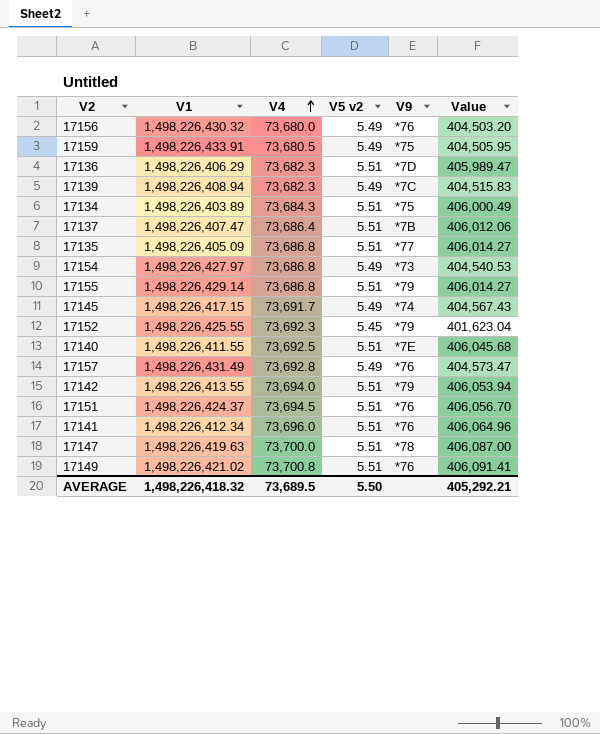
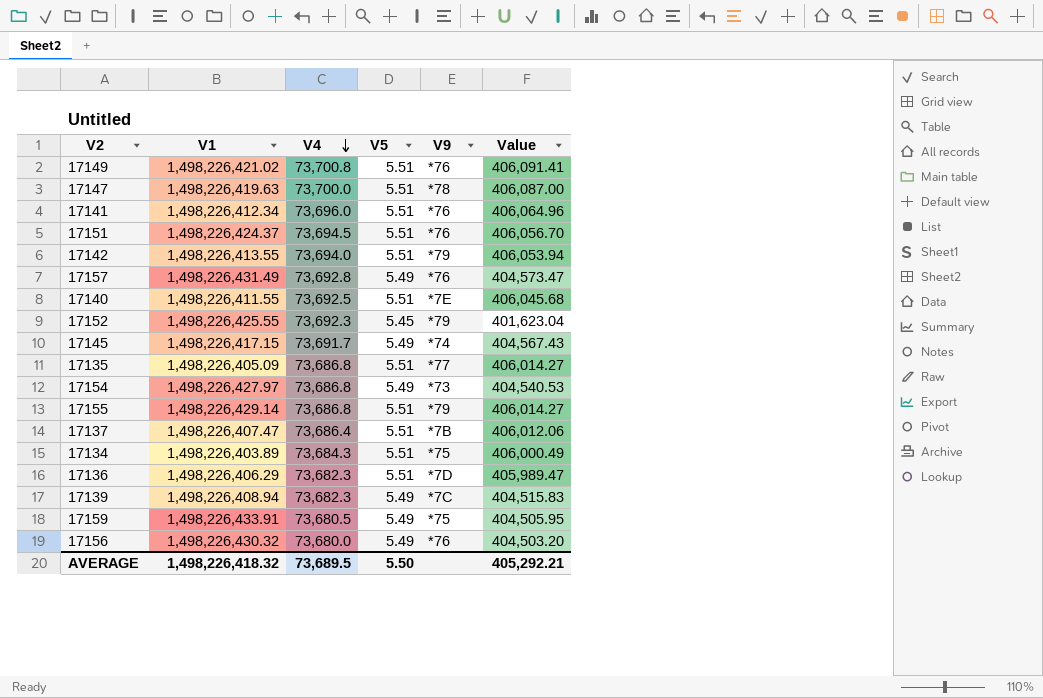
row order: V4 ascending -> V4 descending
column name: V5 v2 -> V5

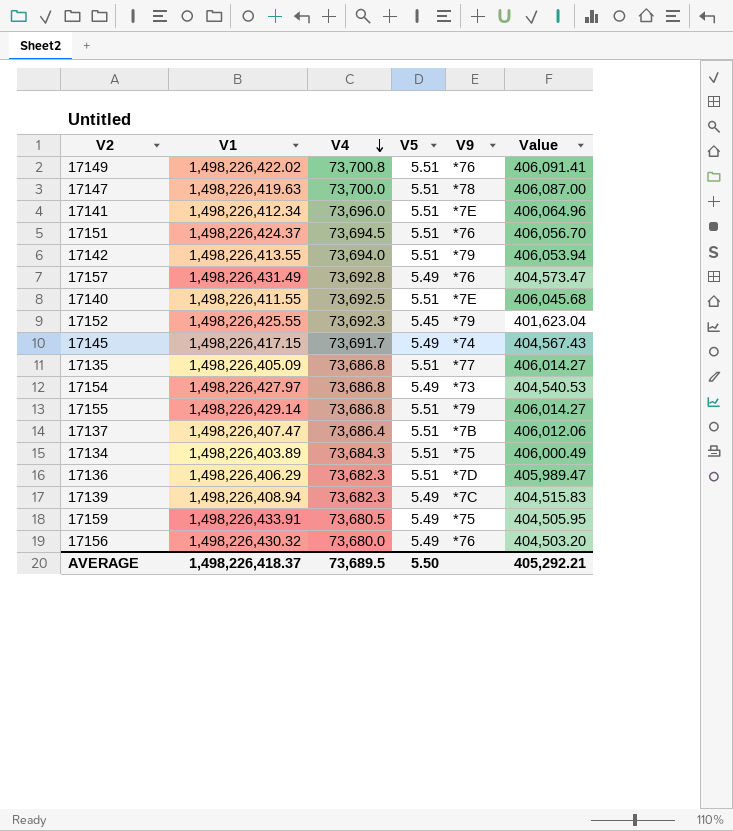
17149 | V1: 1,498,226,421.02 -> 1,498,226,422.02
17141 | V9: *76 -> *7E
AVERAGE | V1: 1,498,226,418.32 -> 1,498,226,418.37

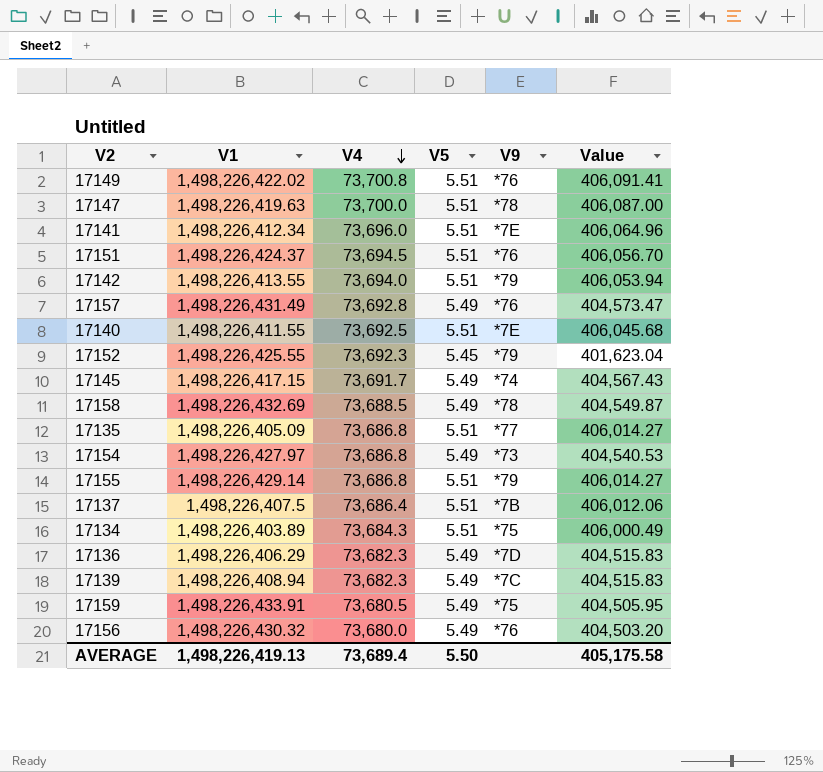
row 17158: none -> 1,498,226,432.69 | 73,688.5 | 5.49 | *78 | 404,549.87
17137 | V1: 1,498,226,407.47 -> 1,498,226,407.5
17136 | V5: 5.51 -> 5.49
17136 | Value: 405,989.47 -> 404,515.83
AVERAGE | V1: 1,498,226,418.37 -> 1,498,226,419.13
AVERAGE | V4: 73,689.5 -> 73,689.4
AVERAGE | Value: 405,292.21 -> 405,175.58

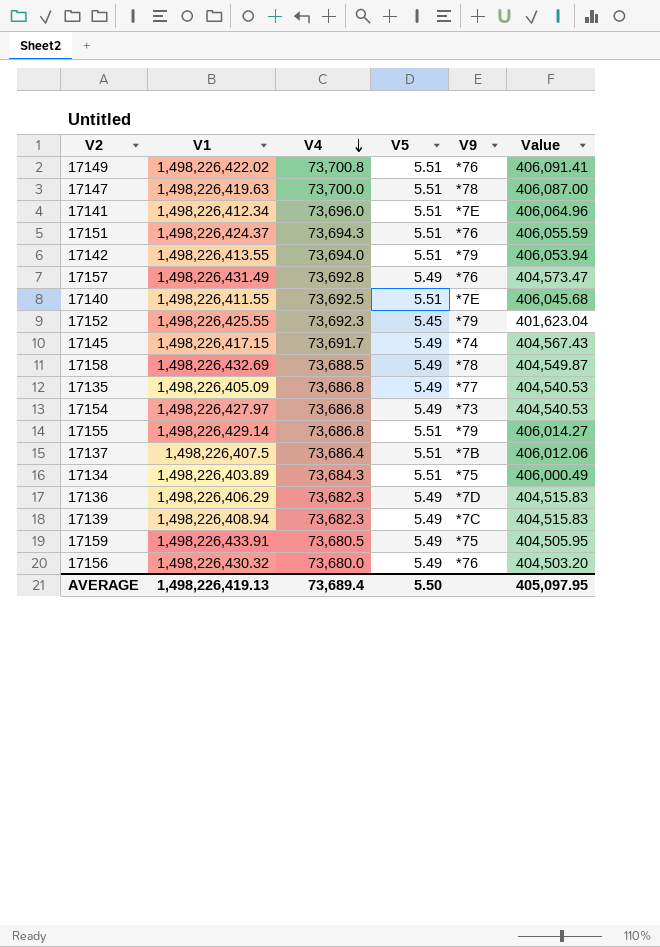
17151 | V4: 73,694.5 -> 73,694.3
17151 | Value: 406,056.70 -> 406,055.59
17135 | V5: 5.51 -> 5.49
17135 | Value: 406,014.27 -> 404,540.53
AVERAGE | Value: 405,175.58 -> 405,097.95

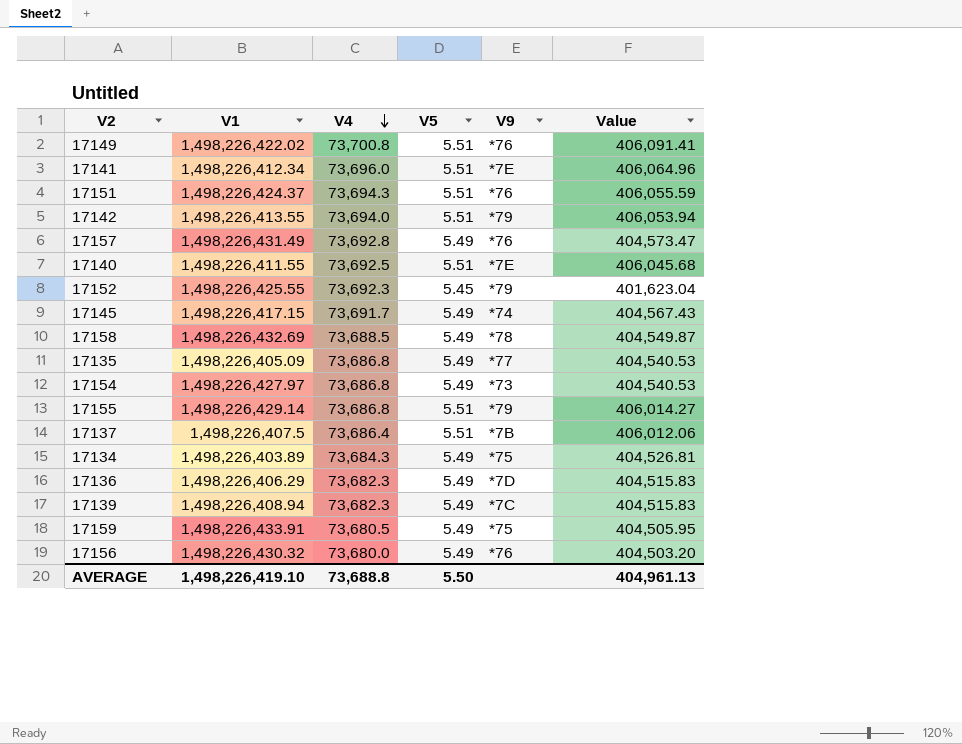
row 17147: 1,498,226,419.63 | 73,700.0 | 5.51 | *78 | 406,087.00 -> none
17134 | V5: 5.51 -> 5.49
17134 | Value: 406,000.49 -> 404,526.81
AVERAGE | V1: 1,498,226,419.13 -> 1,498,226,419.10
AVERAGE | V4: 73,689.4 -> 73,688.8
AVERAGE | Value: 405,097.95 -> 404,961.13

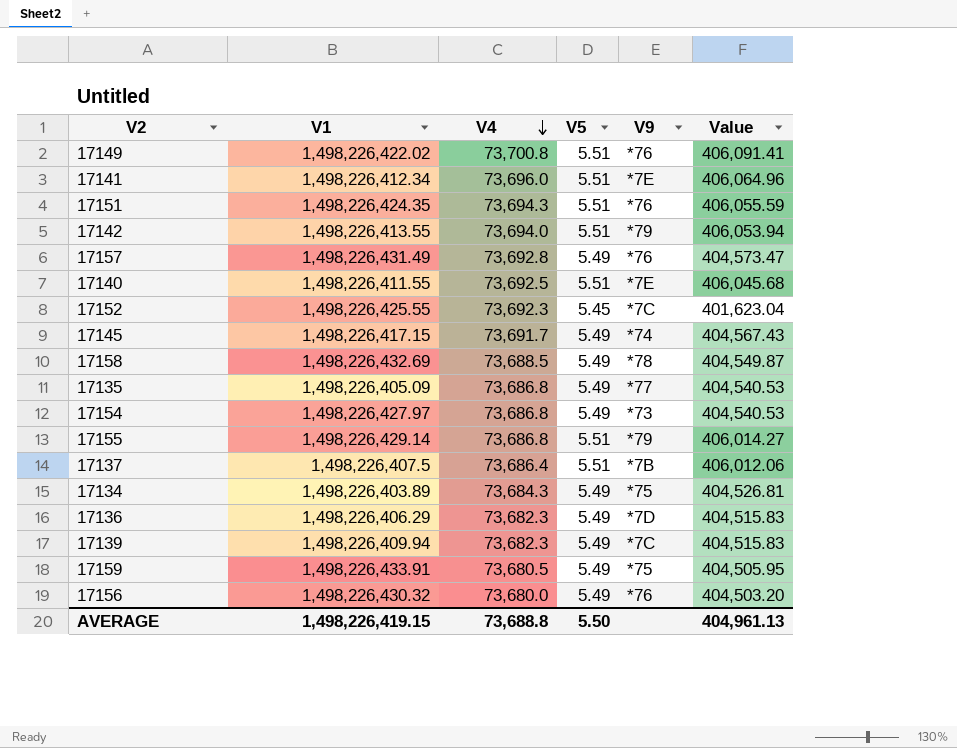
17151 | V1: 1,498,226,424.37 -> 1,498,226,424.35
17152 | V9: *79 -> *7C
17139 | V1: 1,498,226,408.94 -> 1,498,226,409.94
AVERAGE | V1: 1,498,226,419.10 -> 1,498,226,419.15

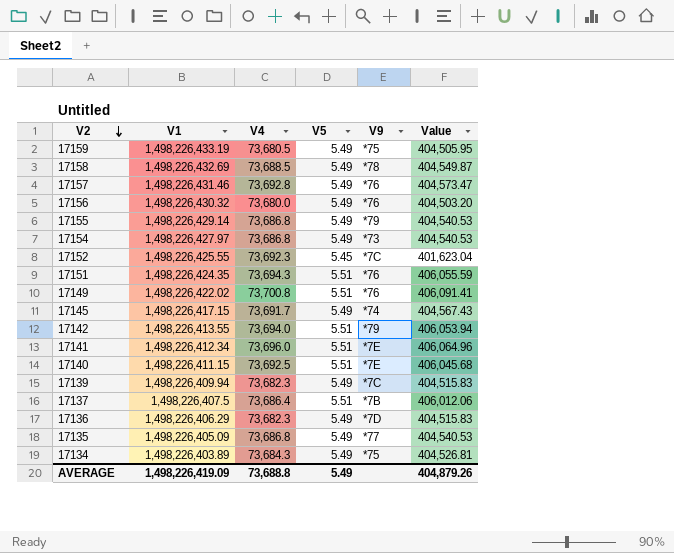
row order: V4 descending -> V2 descending
17159 | V1: 1,498,226,433.91 -> 1,498,226,433.19
17157 | V1: 1,498,226,431.49 -> 1,498,226,431.46
17155 | V5: 5.51 -> 5.49
17155 | Value: 406,014.27 -> 404,540.53
17140 | V1: 1,498,226,411.55 -> 1,498,226,411.15
AVERAGE | V1: 1,498,226,419.15 -> 1,498,226,419.09
AVERAGE | V5: 5.50 -> 5.49
AVERAGE | Value: 404,961.13 -> 404,879.26

